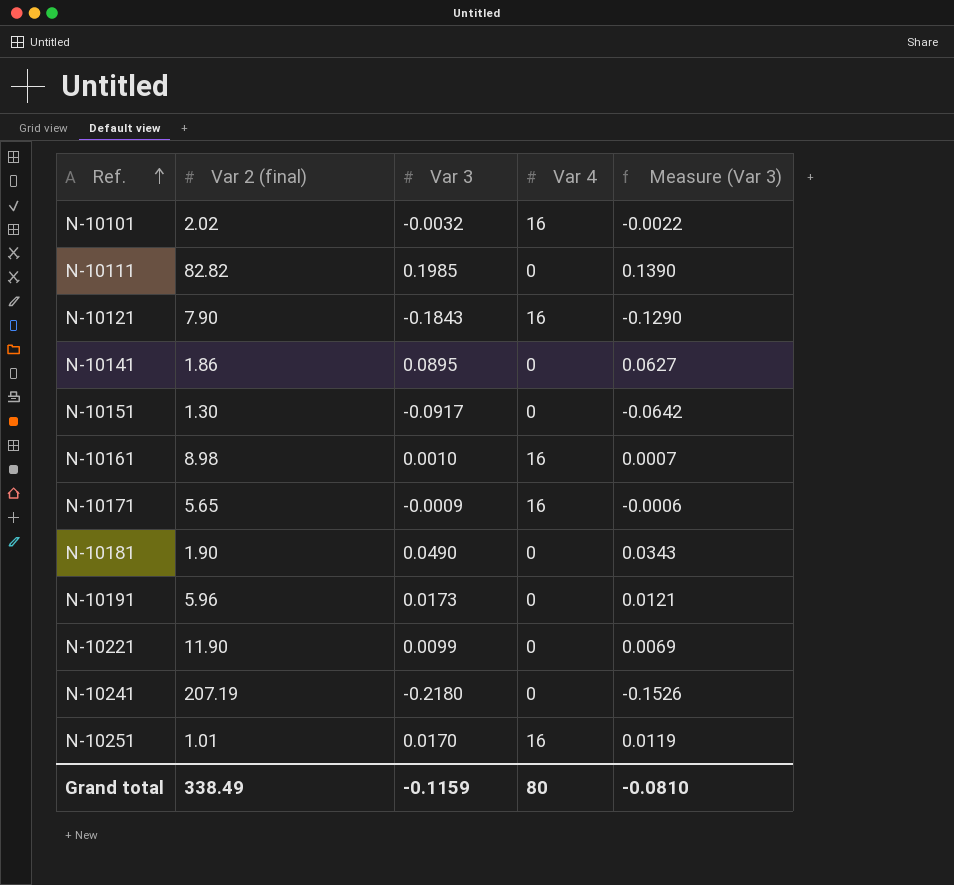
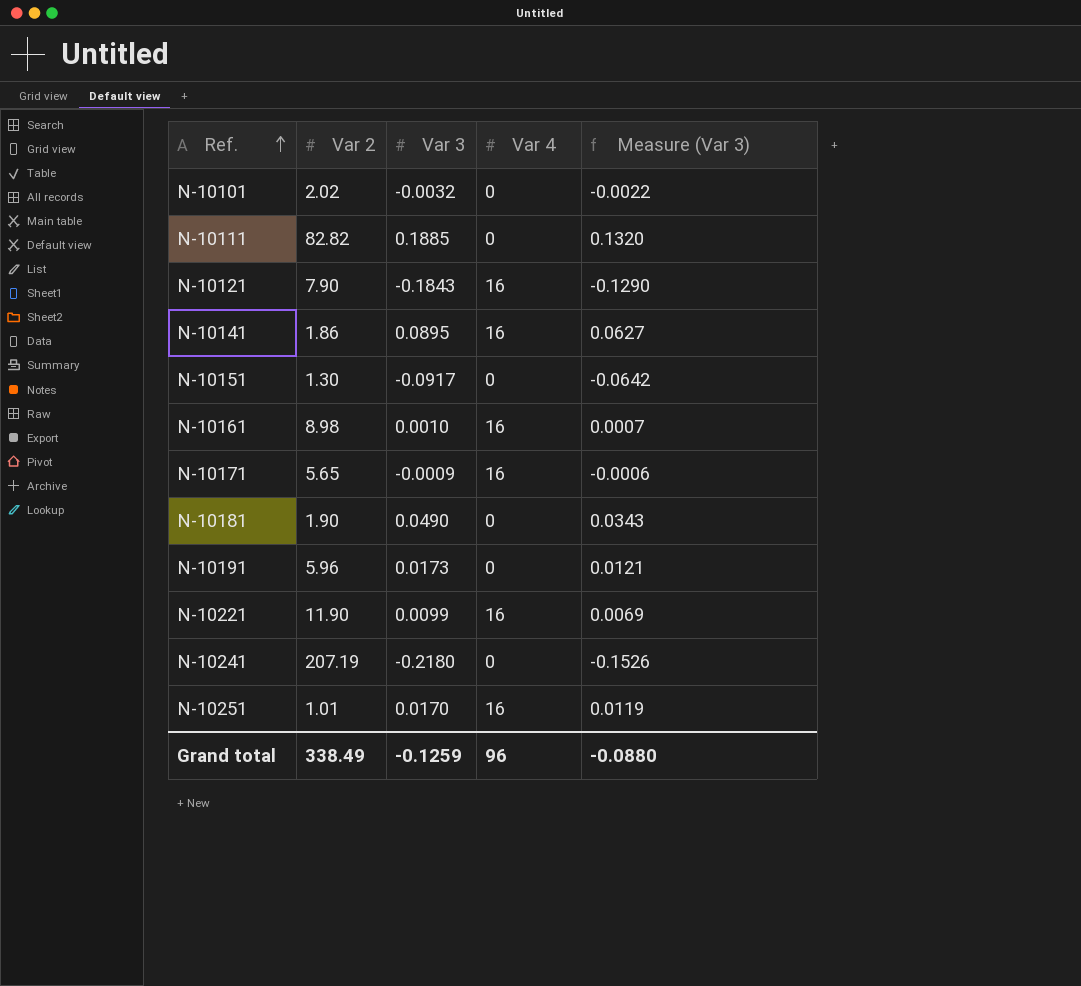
column name: Var 2 (final) -> Var 2
N-10101 | Var 4: 16 -> 0
N-10111 | Var 3: 0.1985 -> 0.1885
N-10111 | Measure (Var 3): 0.1390 -> 0.1320
N-10141 | Var 4: 0 -> 16
N-10221 | Var 4: 0 -> 16
Grand total | Var 3: -0.1159 -> -0.1259
Grand total | Var 4: 80 -> 96
Grand total | Measure (Var 3): -0.0810 -> -0.0880

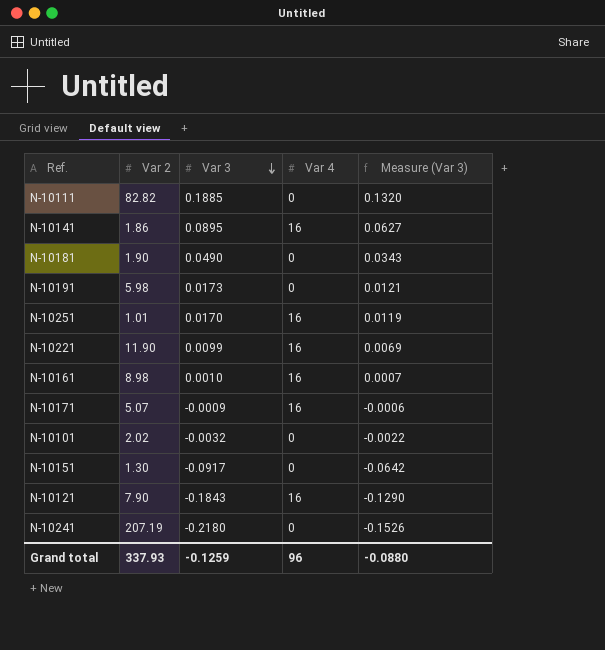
row order: Ref. ascending -> Var 3 descending
N-10191 | Var 2: 5.96 -> 5.98
N-10171 | Var 2: 5.65 -> 5.07
Grand total | Var 2: 338.49 -> 337.93

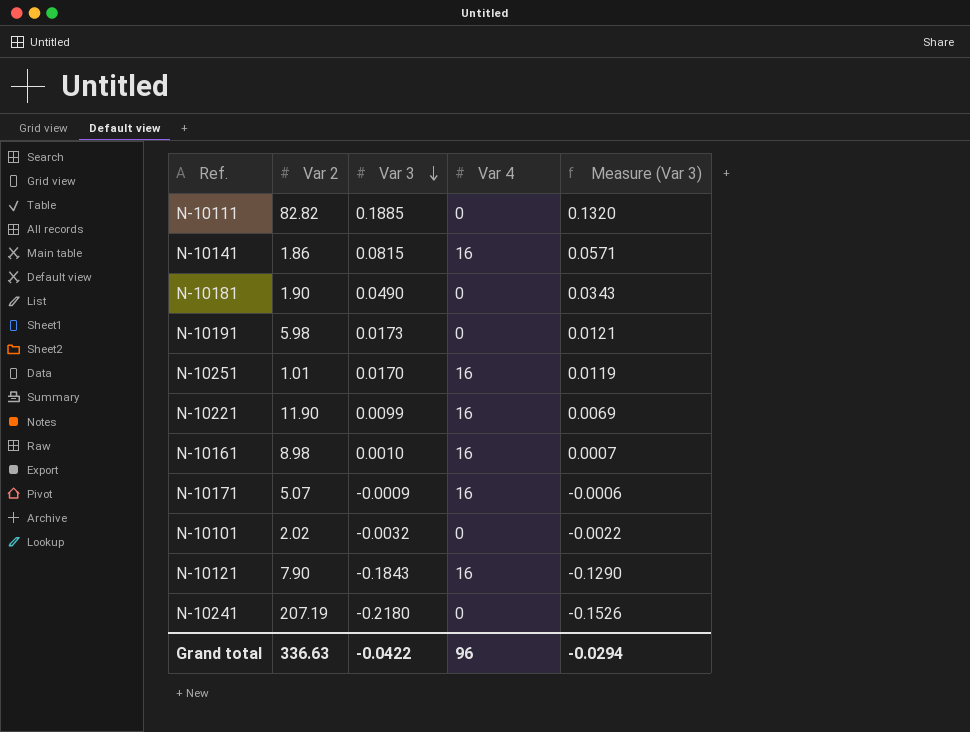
row N-10151: 1.30 | -0.0917 | 0 | -0.0642 -> none
N-10141 | Var 3: 0.0895 -> 0.0815
N-10141 | Measure (Var 3): 0.0627 -> 0.0571
Grand total | Var 2: 337.93 -> 336.63
Grand total | Var 3: -0.1259 -> -0.0422
Grand total | Measure (Var 3): -0.0880 -> -0.0294

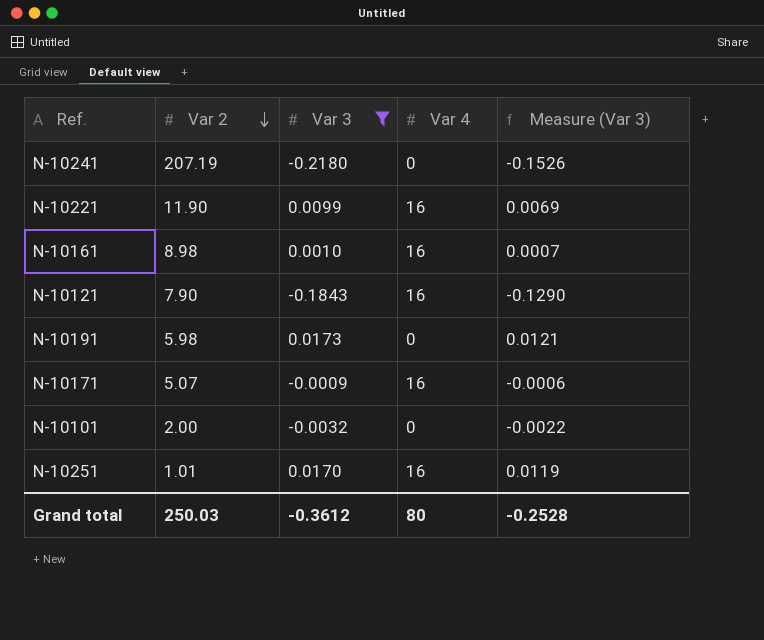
filter: none -> Var 3 <= 0.0173
row order: Var 3 descending -> Var 2 descending
N-10101 | Var 2: 2.02 -> 2.00
Grand total | Var 2: 336.63 -> 250.03
Grand total | Var 3: -0.0422 -> -0.3612
Grand total | Var 4: 96 -> 80
Grand total | Measure (Var 3): -0.0294 -> -0.2528

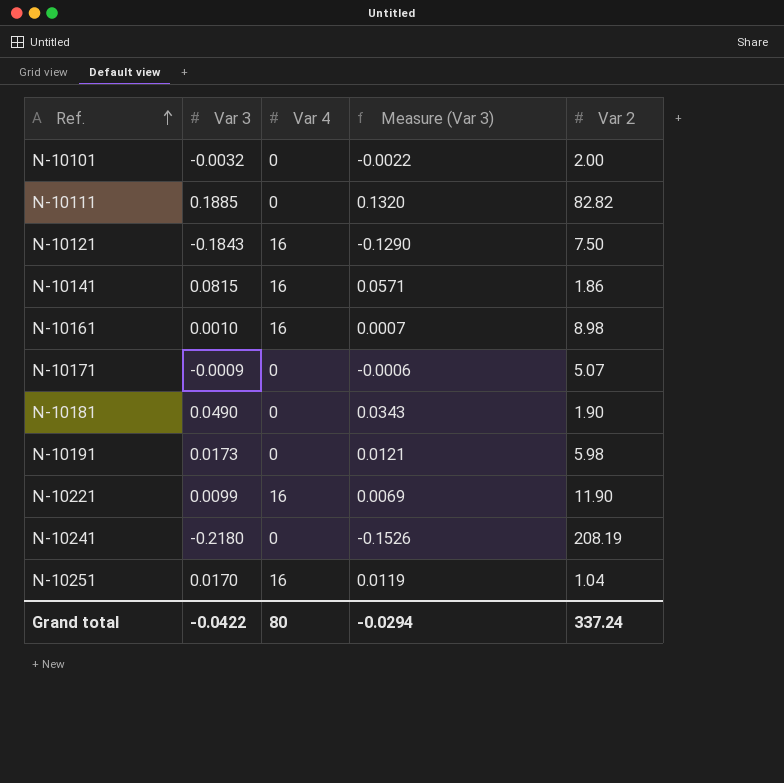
filter: Var 3 <= 0.0173 -> none
row order: Var 2 descending -> Ref. ascending
column Var 2 | position: 2 -> 5
N-10121 | Var 2: 7.90 -> 7.50
N-10171 | Var 4: 16 -> 0
N-10241 | Var 2: 207.19 -> 208.19
N-10251 | Var 2: 1.01 -> 1.04
Grand total | Var 3: -0.3612 -> -0.0422
Grand total | Measure (Var 3): -0.2528 -> -0.0294
Grand total | Var 2: 250.03 -> 337.24

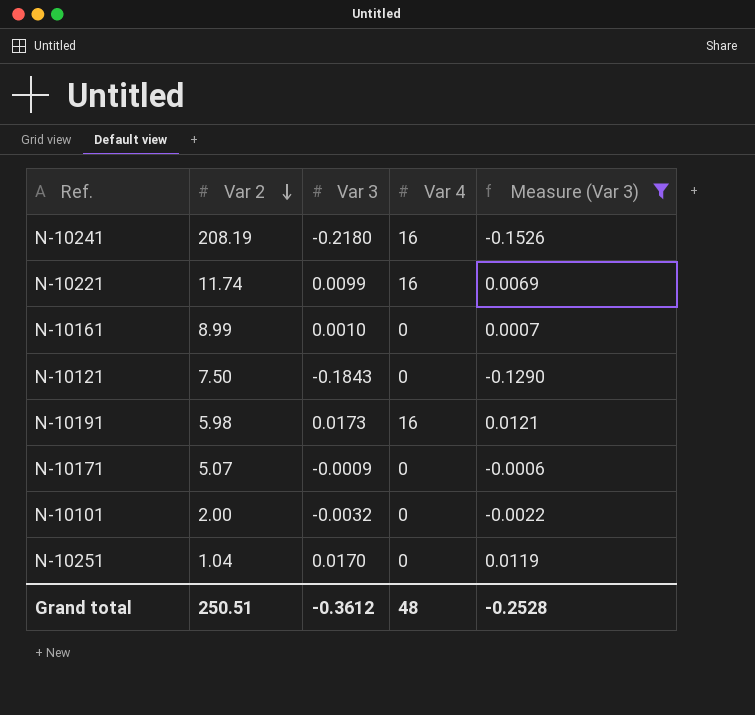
filter: none -> Measure (Var 3) <= 0.0121
row order: Ref. ascending -> Var 2 descending
column Var 2 | position: 5 -> 2
N-10241 | Var 4: 0 -> 16
N-10221 | Var 2: 11.90 -> 11.74
N-10161 | Var 2: 8.98 -> 8.99
N-10161 | Var 4: 16 -> 0
N-10121 | Var 4: 16 -> 0
N-10191 | Var 4: 0 -> 16
N-10251 | Var 4: 16 -> 0
Grand total | Var 2: 337.24 -> 250.51
Grand total | Var 3: -0.0422 -> -0.3612
Grand total | Var 4: 80 -> 48
Grand total | Measure (Var 3): -0.0294 -> -0.2528

